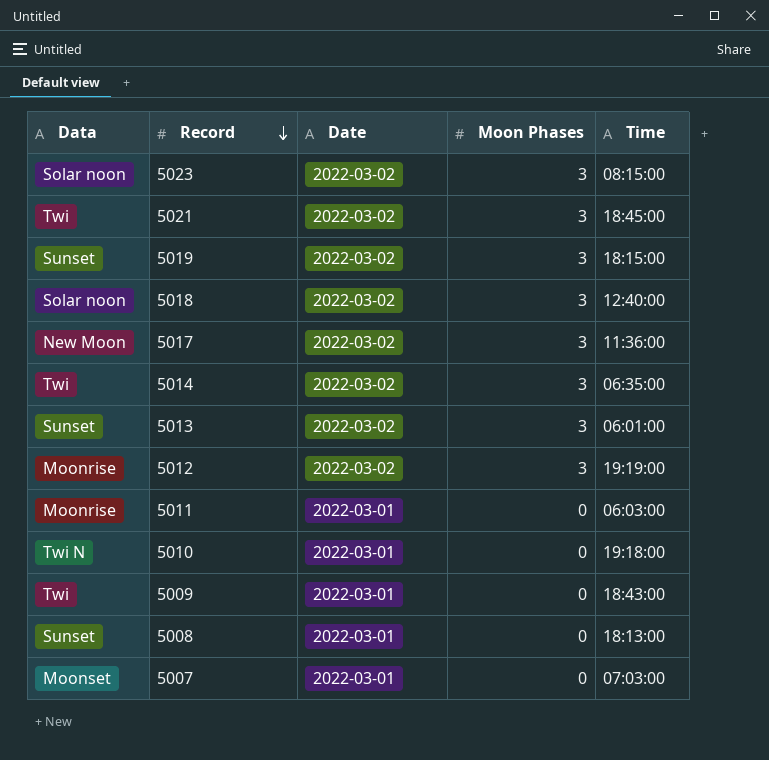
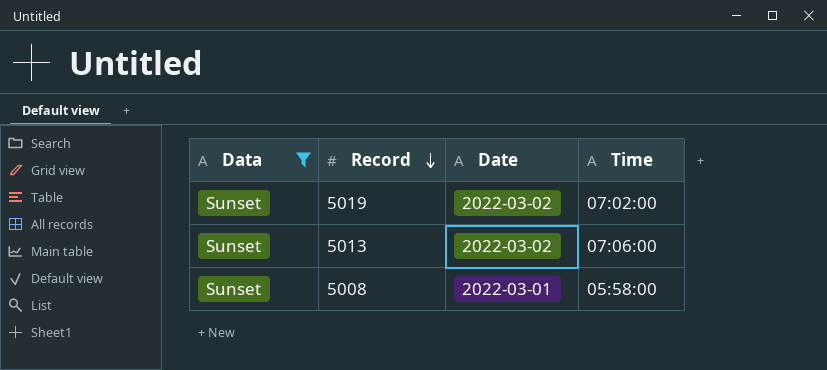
filter: none -> Data = Sunset
column Moon Phases | position: 4 -> none
5019 | Time: 18:15:00 -> 07:02:00
5013 | Time: 06:01:00 -> 07:06:00
5008 | Time: 18:13:00 -> 05:58:00

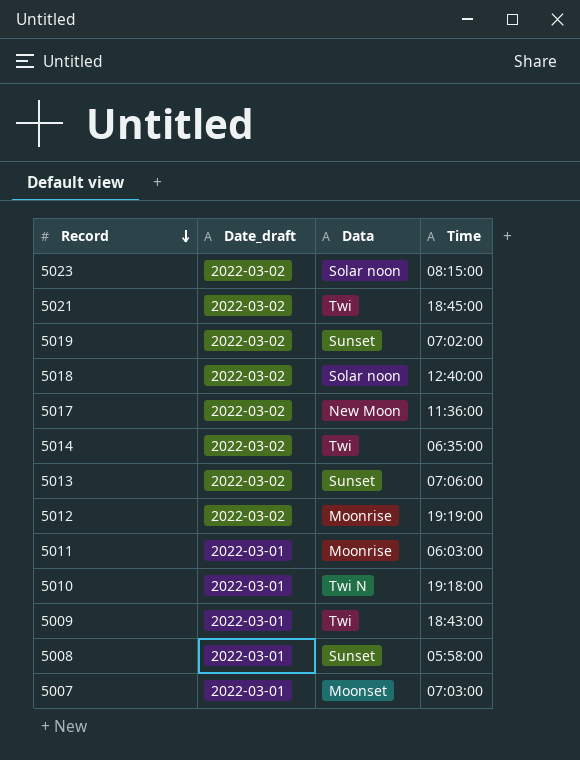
filter: Data = Sunset -> none
column name: Date -> Date_draft
column Data | position: 1 -> 3

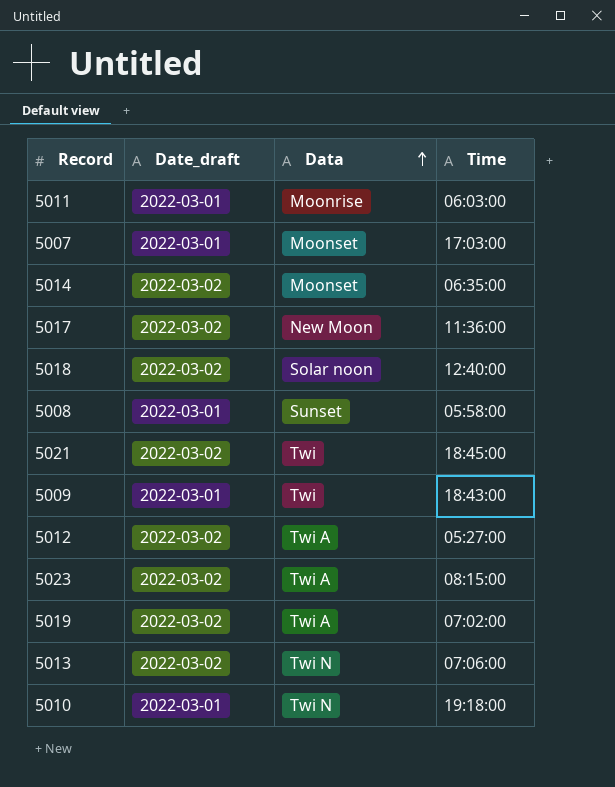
row order: Record descending -> Data ascending
5007 | Time: 07:03:00 -> 17:03:00
5014 | Data: Twi -> Moonset
5012 | Data: Moonrise -> Twi A
5012 | Time: 19:19:00 -> 05:27:00
5023 | Data: Solar noon -> Twi A
5019 | Data: Sunset -> Twi A
5013 | Data: Sunset -> Twi N

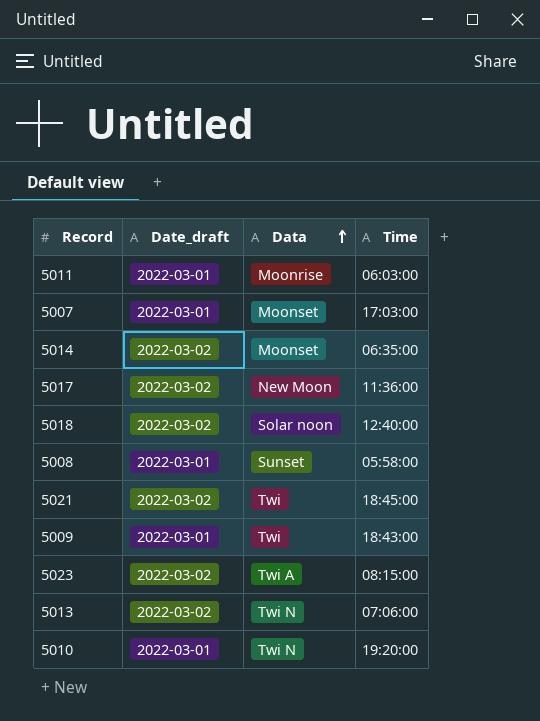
row 5012: 2022-03-02 | Twi A | 05:27:00 -> none
row 5019: 2022-03-02 | Twi A | 07:02:00 -> none
5010 | Time: 19:18:00 -> 19:20:00

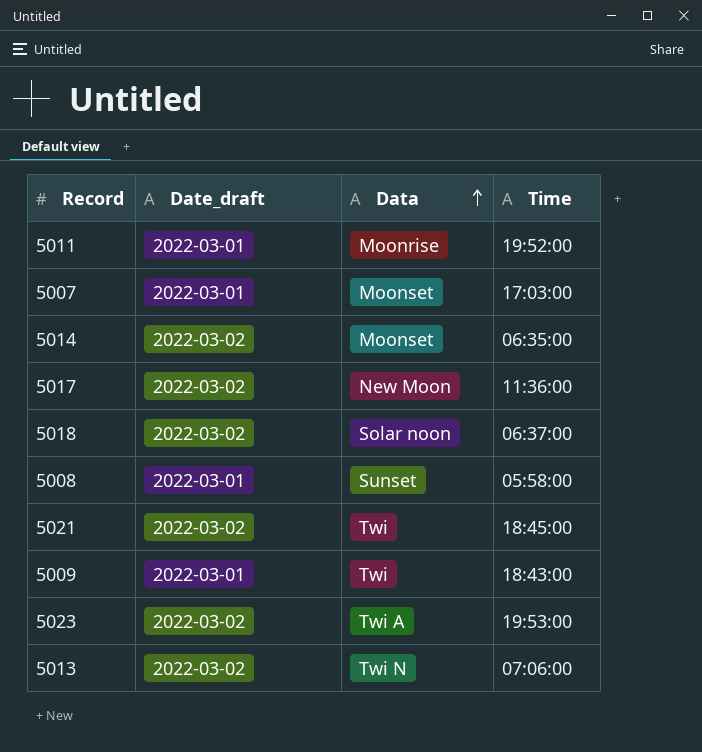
row 5010: 2022-03-01 | Twi N | 19:20:00 -> none
5011 | Time: 06:03:00 -> 19:52:00
5018 | Time: 12:40:00 -> 06:37:00
5023 | Time: 08:15:00 -> 19:53:00

